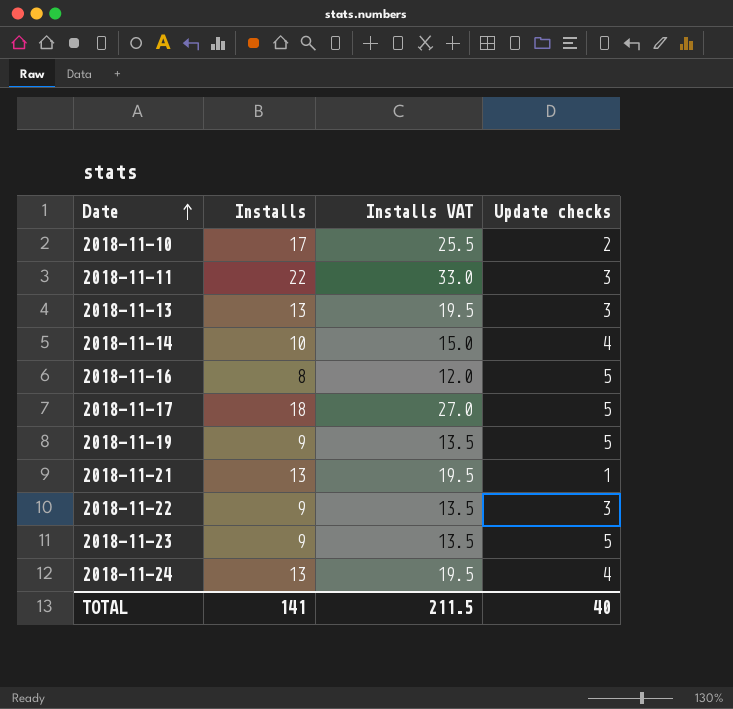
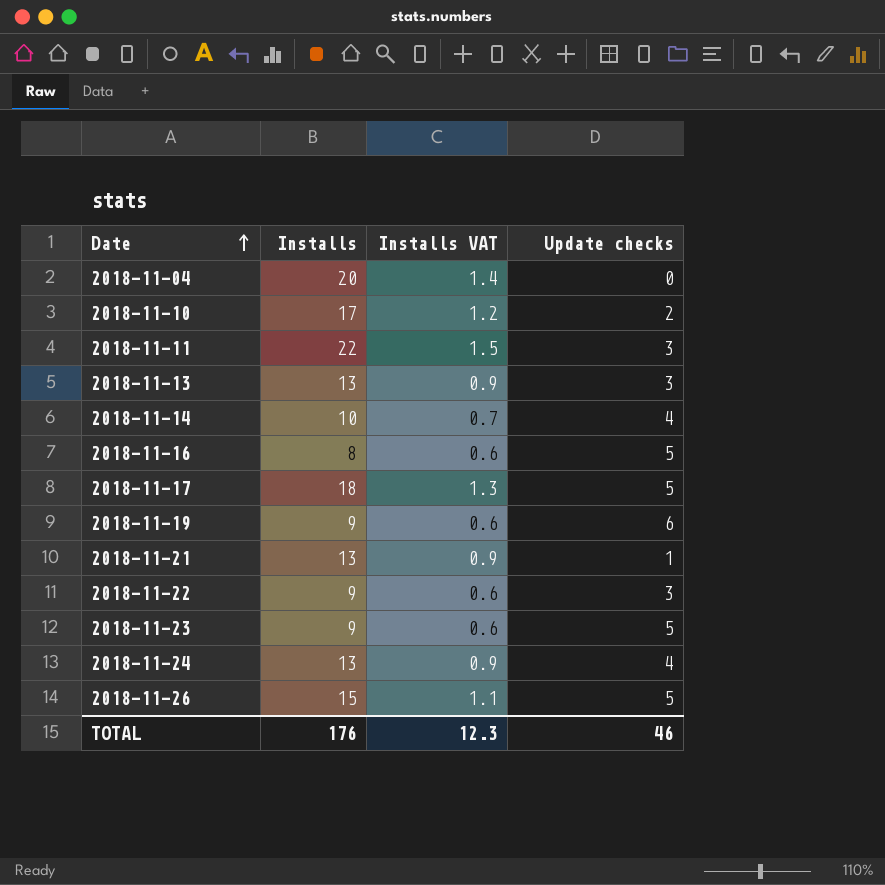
column Installs VAT | formula: [Installs] * 1.5 -> [Installs] * 0.07
row 2018-11-04: none -> 20 | 1.4 | 0
2018-11-19 | Update checks: 5 -> 6
row 2018-11-26: none -> 15 | 1.1 | 5
TOTAL | Installs: 141 -> 176
TOTAL | Installs VAT: 211.5 -> 12.3
TOTAL | Update checks: 40 -> 46

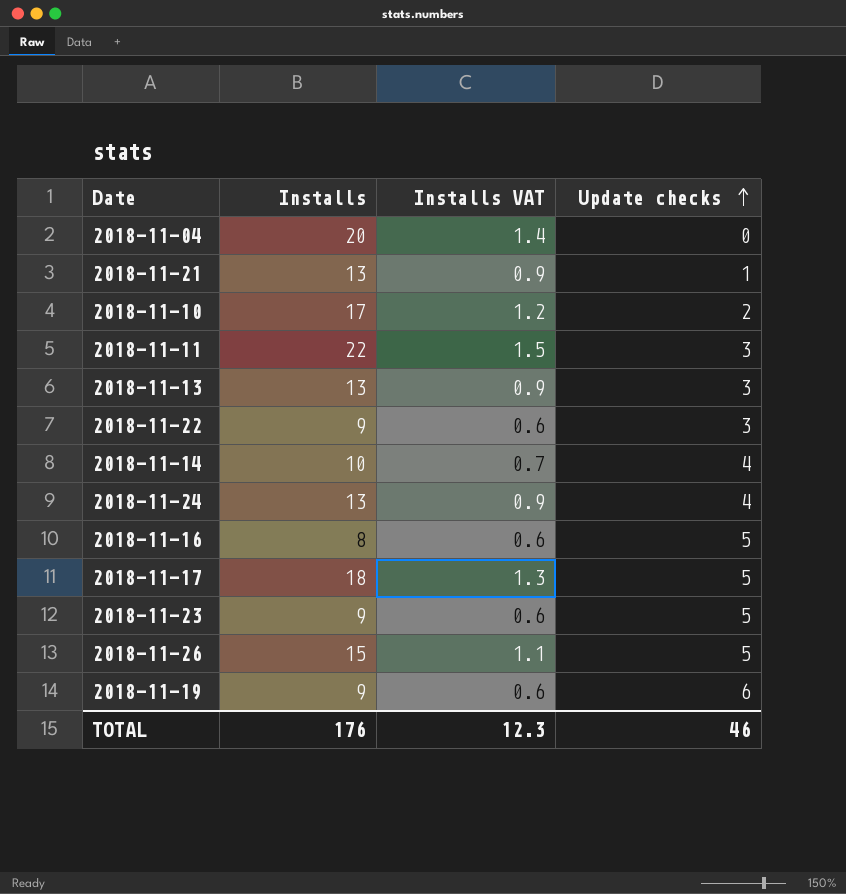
row order: Date ascending -> Update checks ascending

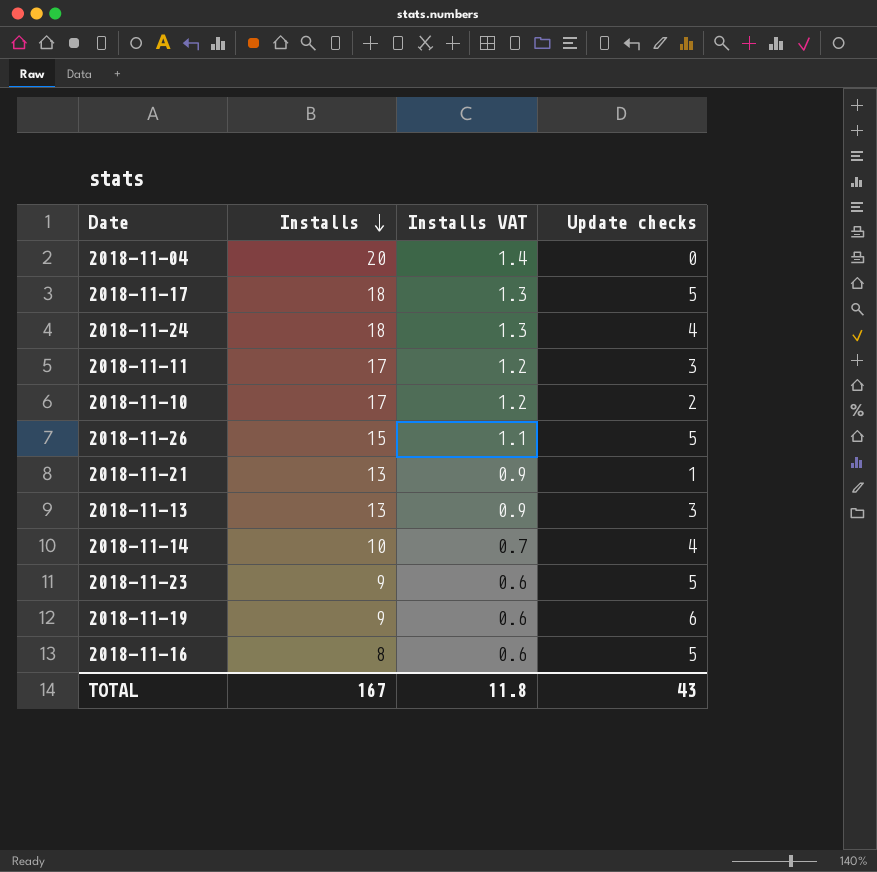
row order: Update checks ascending -> Installs descending
row 2018-11-22: 9 | 0.6 | 3 -> none
2018-11-24 | Installs: 13 -> 18
2018-11-24 | Installs VAT: 0.9 -> 1.3
2018-11-11 | Installs: 22 -> 17
2018-11-11 | Installs VAT: 1.5 -> 1.2
TOTAL | Installs: 176 -> 167
TOTAL | Installs VAT: 12.3 -> 11.8
TOTAL | Update checks: 46 -> 43

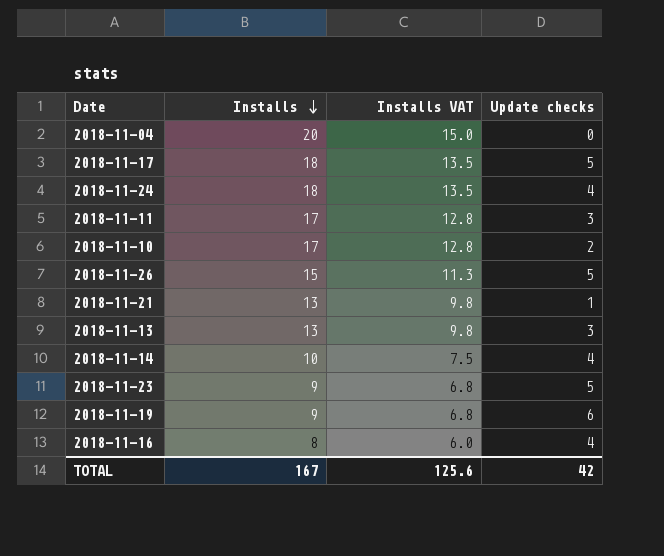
column Installs VAT | formula: [Installs] * 0.07 -> [Installs] * 0.75
2018-11-16 | Update checks: 5 -> 4
TOTAL | Installs VAT: 11.8 -> 125.6
TOTAL | Update checks: 43 -> 42

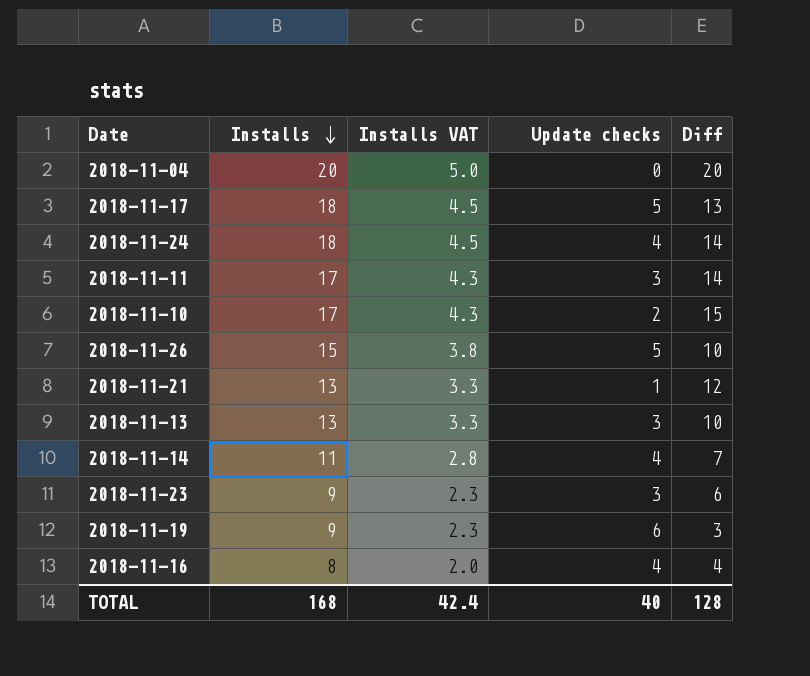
column Installs VAT | formula: [Installs] * 0.75 -> [Installs] * 0.25
column Diff | formula: none -> [Installs] - [Update checks]
2018-11-14 | Installs: 10 -> 11
2018-11-23 | Update checks: 5 -> 3
TOTAL | Installs: 167 -> 168
TOTAL | Installs VAT: 125.6 -> 42.4
TOTAL | Update checks: 42 -> 40

